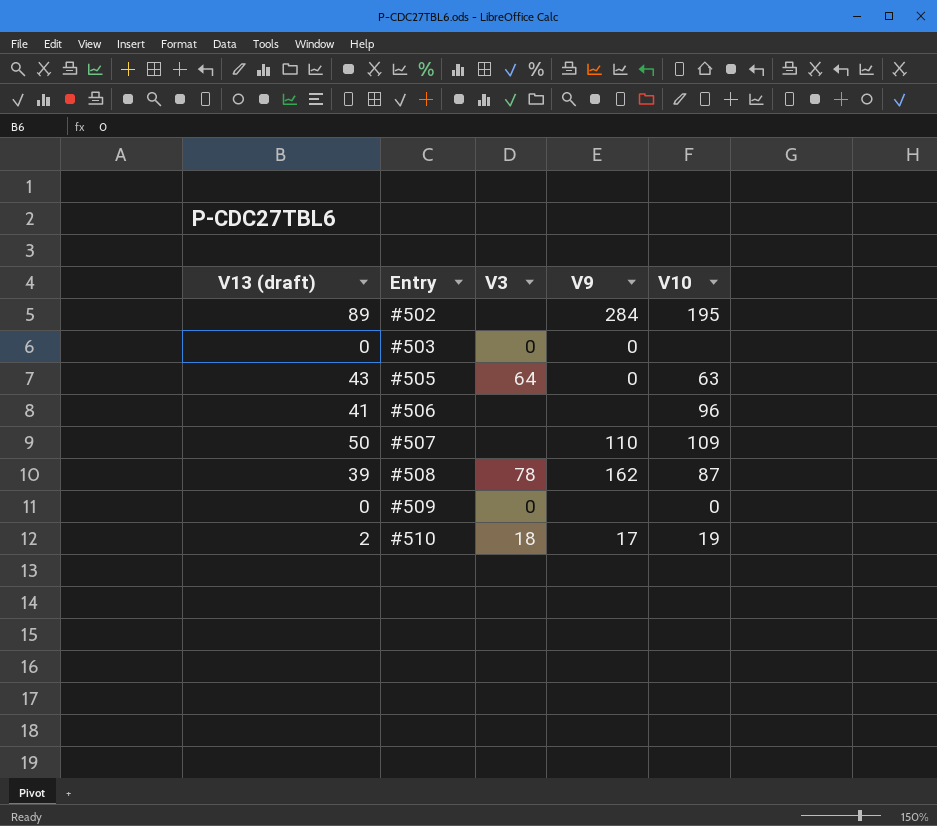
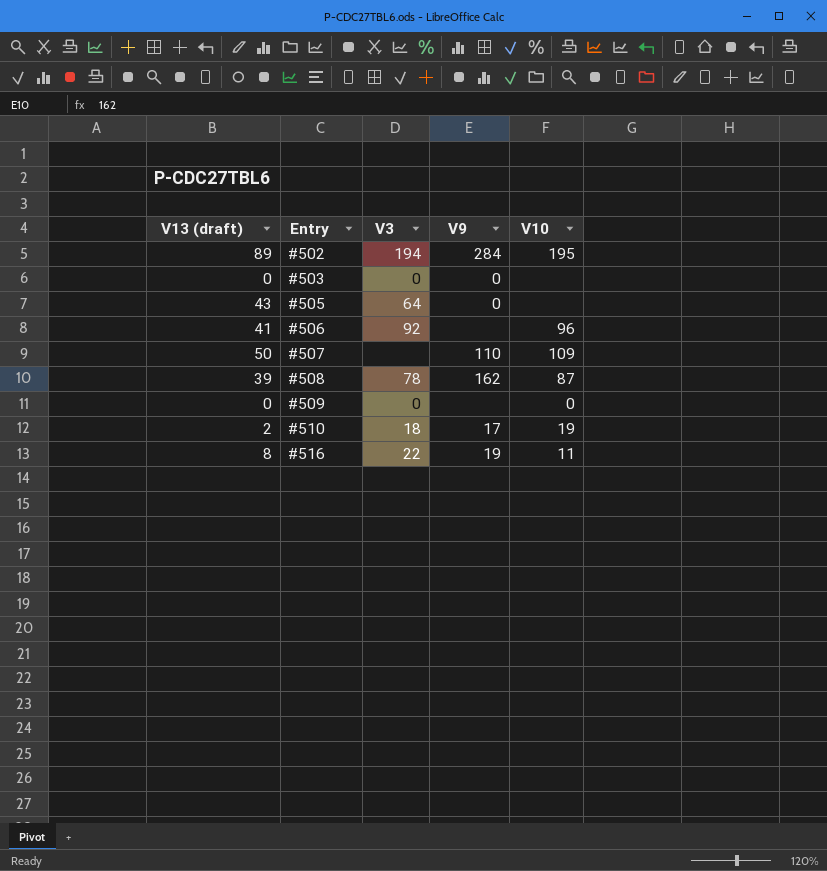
#502 | V3: none -> 194
#505 | V10: 63 -> none
#506 | V3: none -> 92
row #516: none -> 8 | 22 | 19 | 11

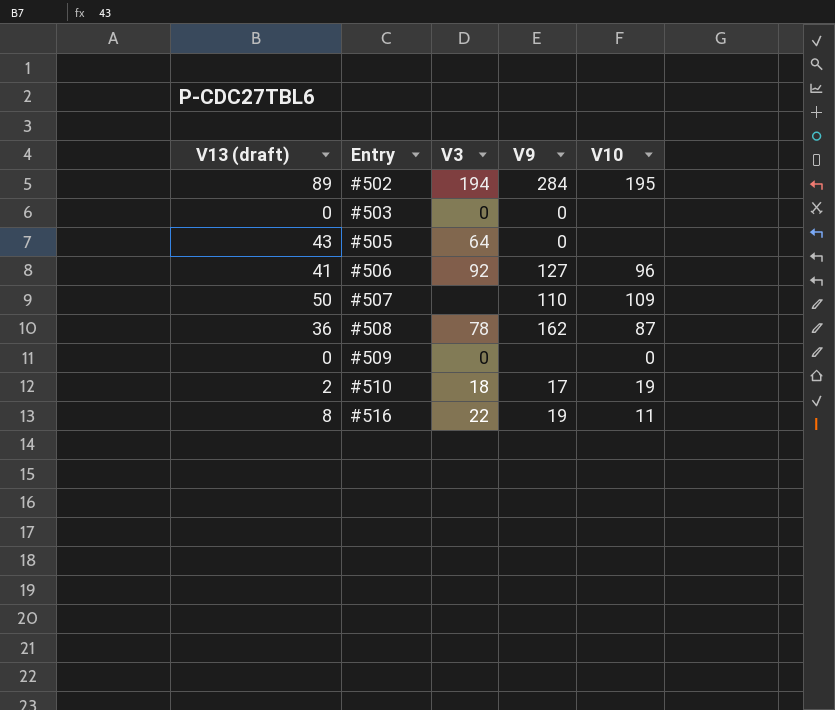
#506 | V9: none -> 127
#508 | V13 (draft): 39 -> 36

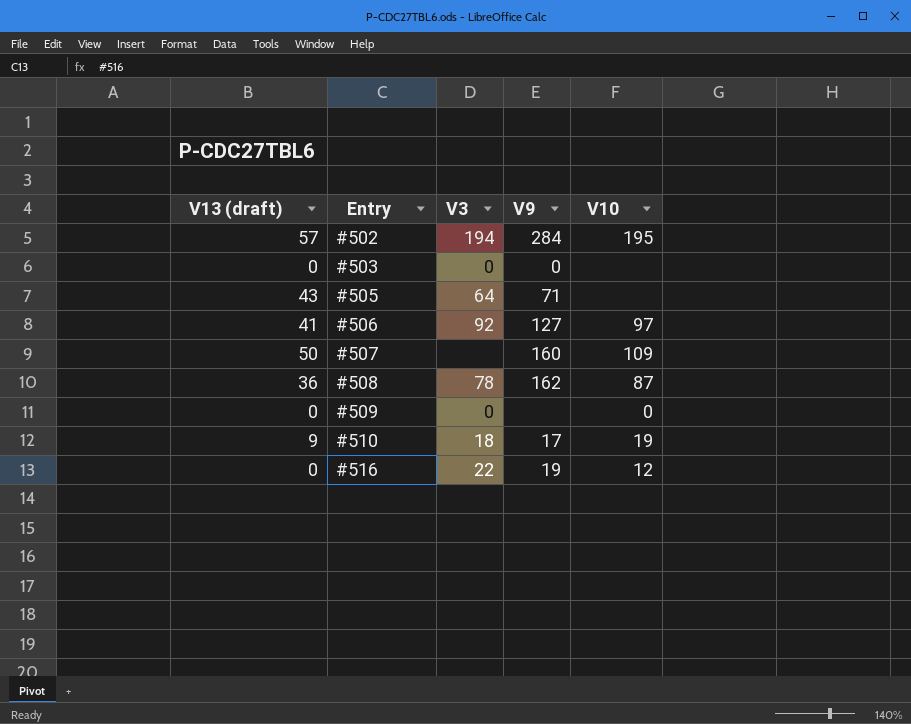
#502 | V13 (draft): 89 -> 57
#505 | V9: 0 -> 71
#506 | V10: 96 -> 97
#507 | V9: 110 -> 160
#510 | V13 (draft): 2 -> 9
#516 | V13 (draft): 8 -> 0
#516 | V10: 11 -> 12

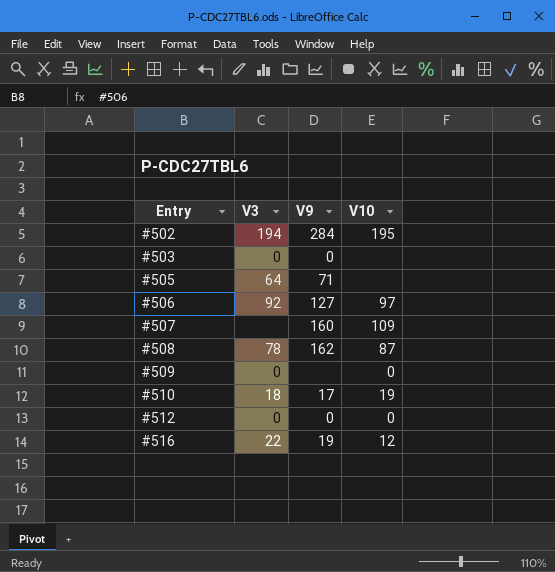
column V13 (draft) | position: 1 -> none
row #512: none -> 0 | 0 | 0

